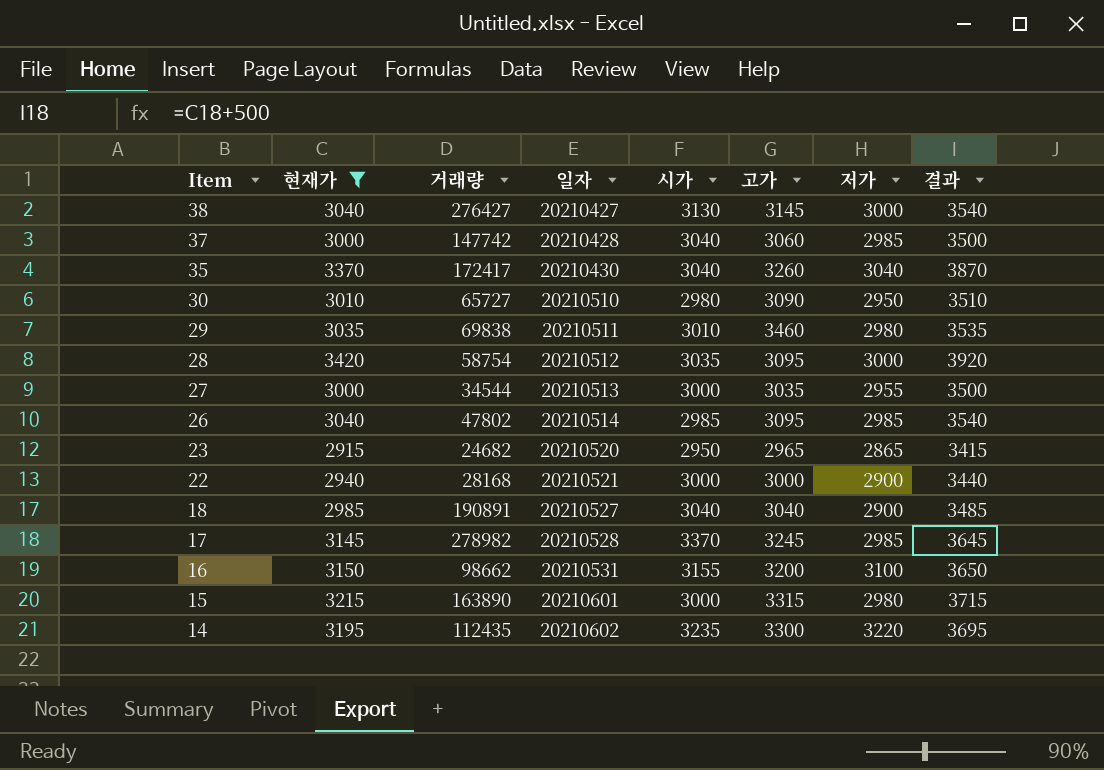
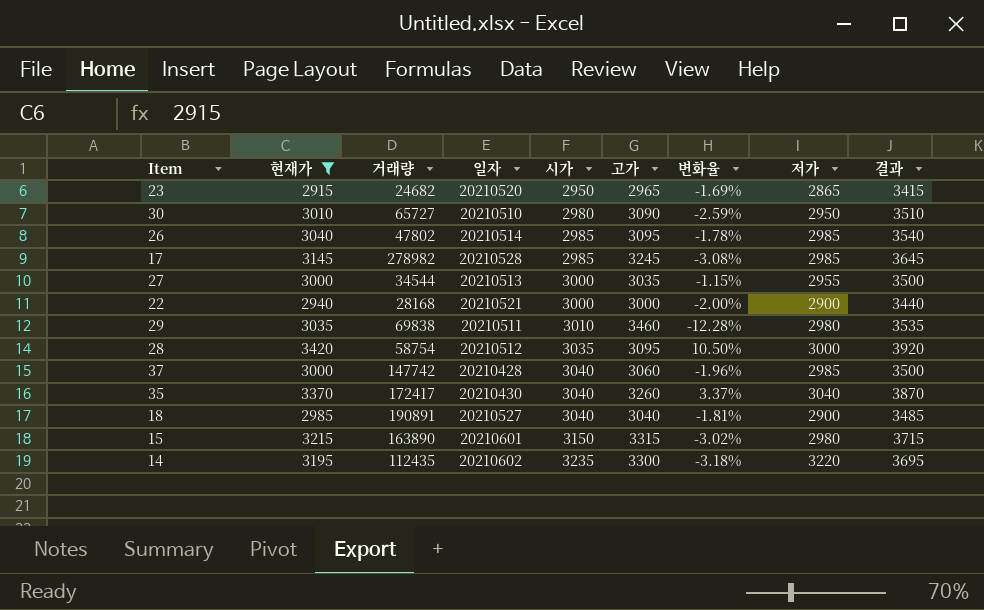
row order: Item descending -> 시가 ascending
column 변화율 | formula: none -> ([현재가] - [고가]) / [고가]
row 38: 3040 | 276427 | 20210427 | 3130 | 3145 | 3000 | 3540 -> none
row 16: 3150 | 98662 | 20210531 | 3155 | 3200 | 3100 | 3650 -> none
17 | 시가: 3370 -> 2985
15 | 시가: 3000 -> 3150

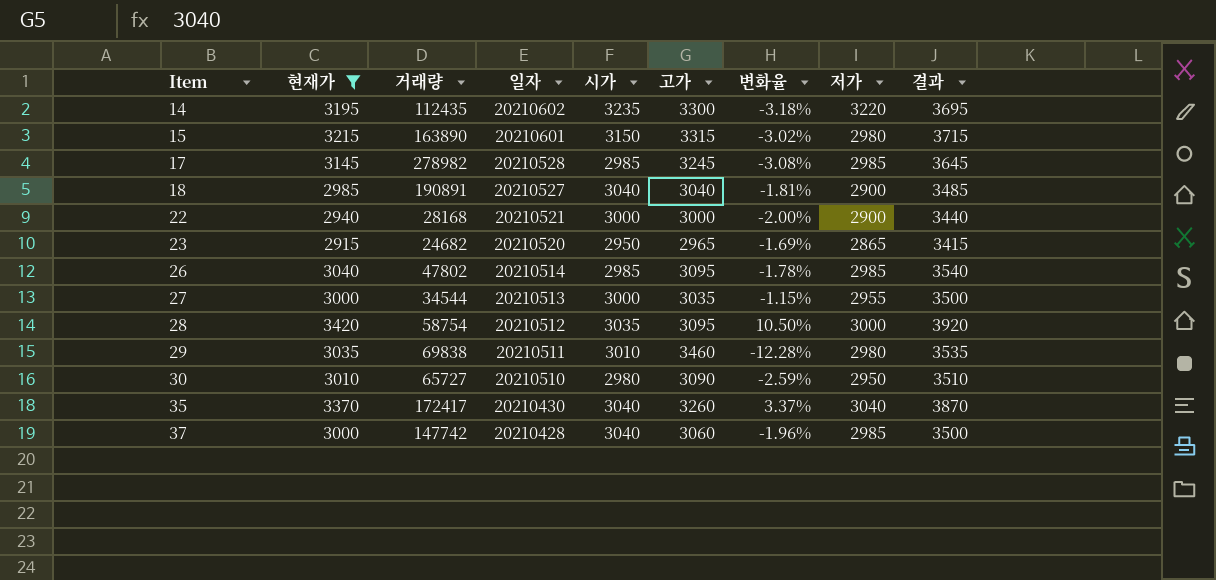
row order: 시가 ascending -> Item ascending

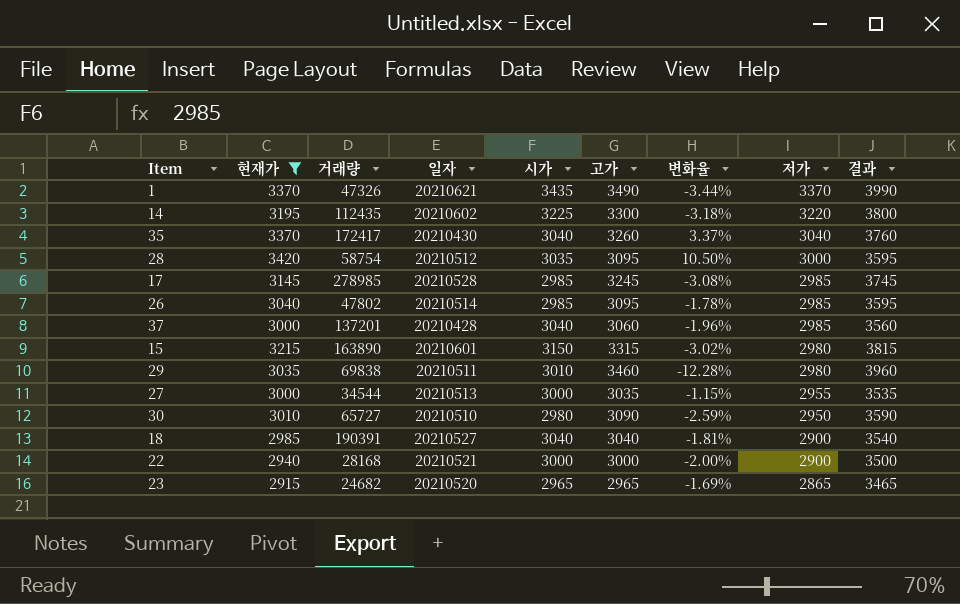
row order: Item ascending -> 저가 descending
column 결과 | formula: [현재가] + 500 -> [고가] + 500
row 1: none -> 3370 | 47326 | 20210621 | 3435 | 3490 | -3.44% | 3370 | 3990
14 | 시가: 3235 -> 3225
17 | 거래량: 278982 -> 278985
37 | 거래량: 147742 -> 137201
18 | 거래량: 190891 -> 190391
23 | 시가: 2950 -> 2965

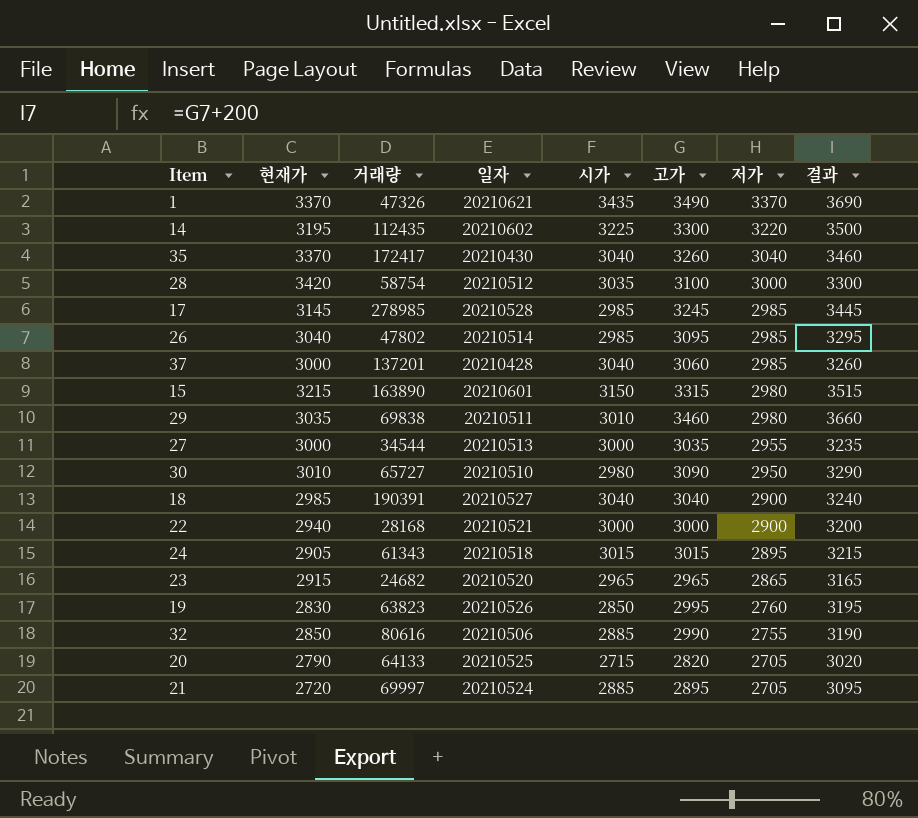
filter: 현재가 >= 2915 -> none
column 변화율 | formula: ([현재가] - [고가]) / [고가] -> none
column 결과 | formula: [고가] + 500 -> [고가] + 200
28 | 고가: 3095 -> 3100

